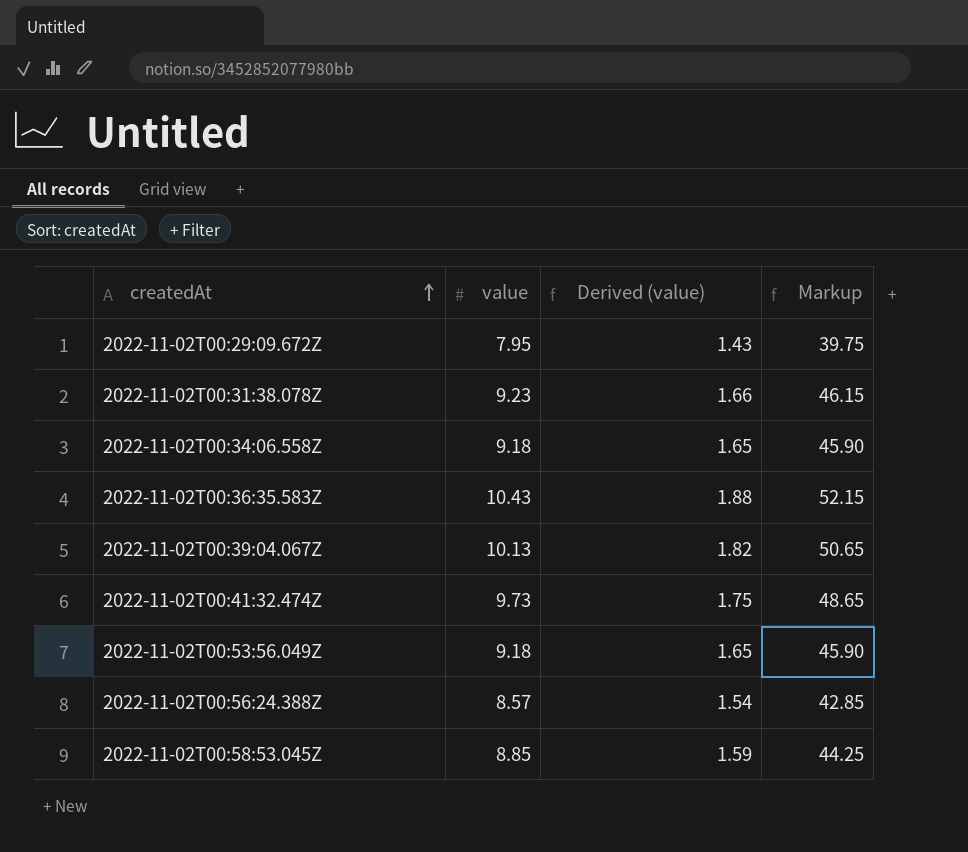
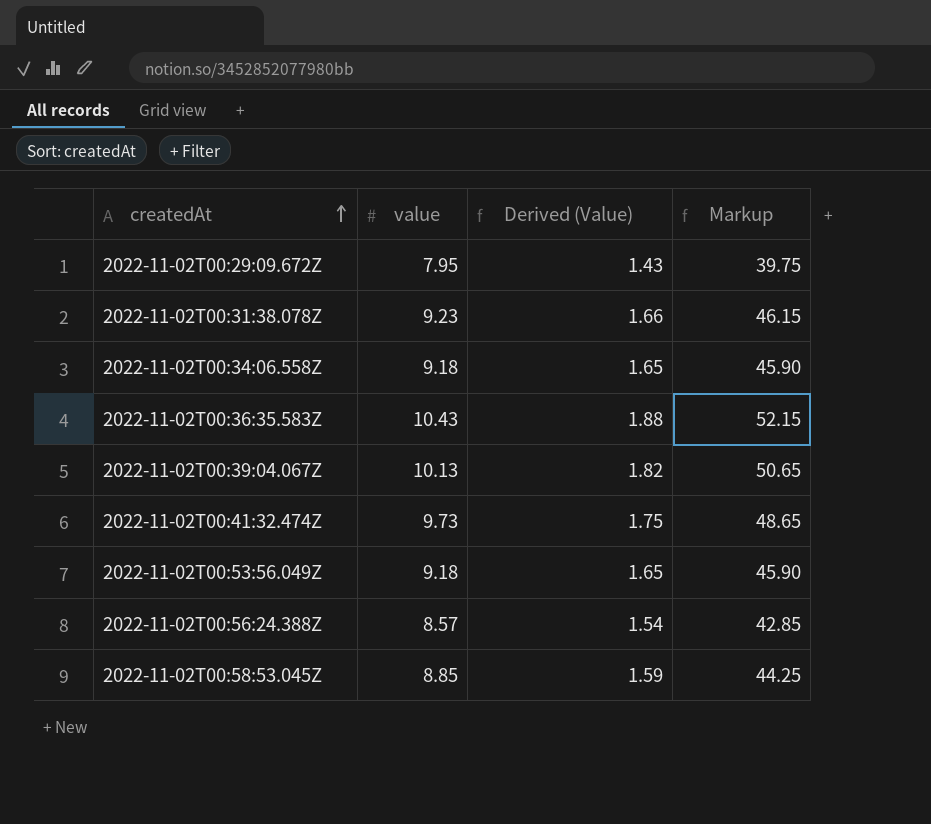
column name: Derived (value) -> Derived (Value)

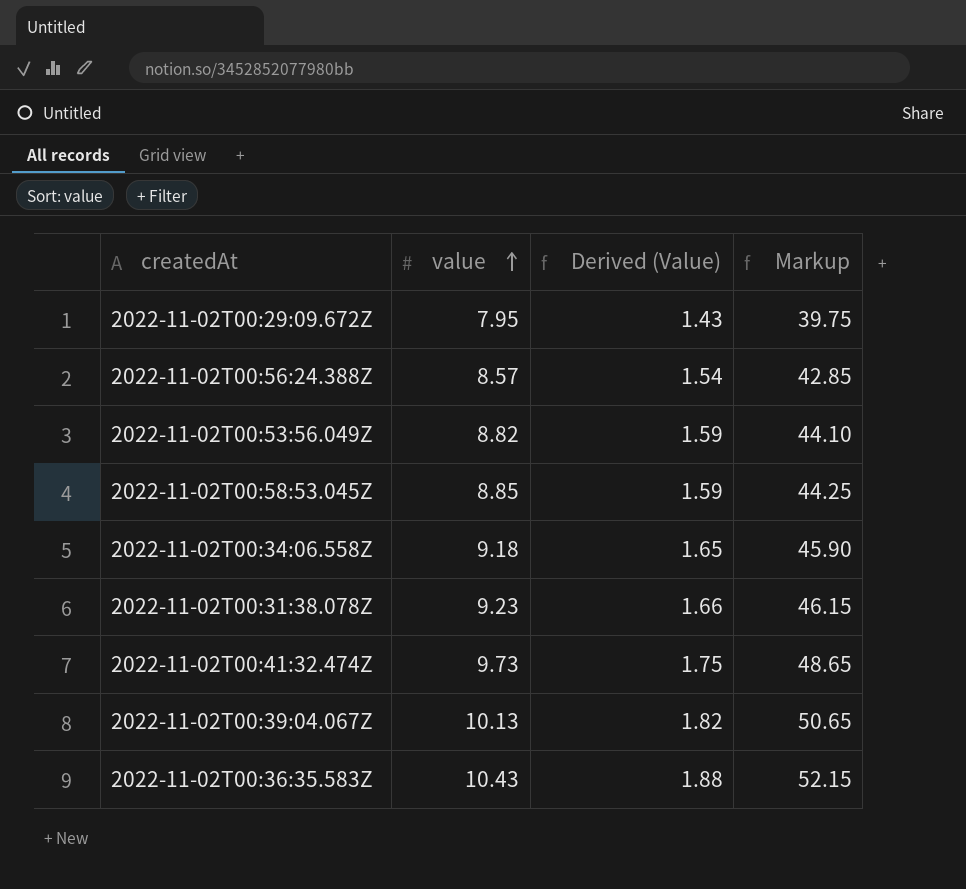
row order: createdAt ascending -> value ascending
2022-11-02T00:53:56.049Z | value: 9.18 -> 8.82
2022-11-02T00:53:56.049Z | Derived (Value): 1.65 -> 1.59
2022-11-02T00:53:56.049Z | Markup: 45.90 -> 44.10

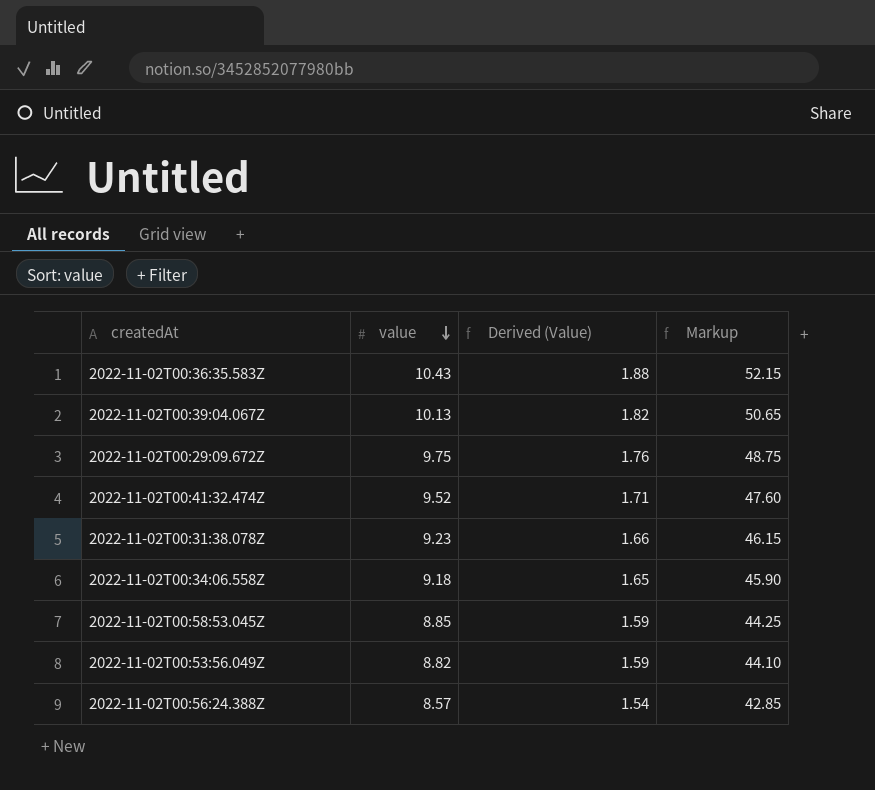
row order: value ascending -> value descending
2022-11-02T00:29:09.672Z | value: 7.95 -> 9.75
2022-11-02T00:29:09.672Z | Derived (Value): 1.43 -> 1.76
2022-11-02T00:29:09.672Z | Markup: 39.75 -> 48.75
2022-11-02T00:41:32.474Z | value: 9.73 -> 9.52
2022-11-02T00:41:32.474Z | Derived (Value): 1.75 -> 1.71
2022-11-02T00:41:32.474Z | Markup: 48.65 -> 47.60

